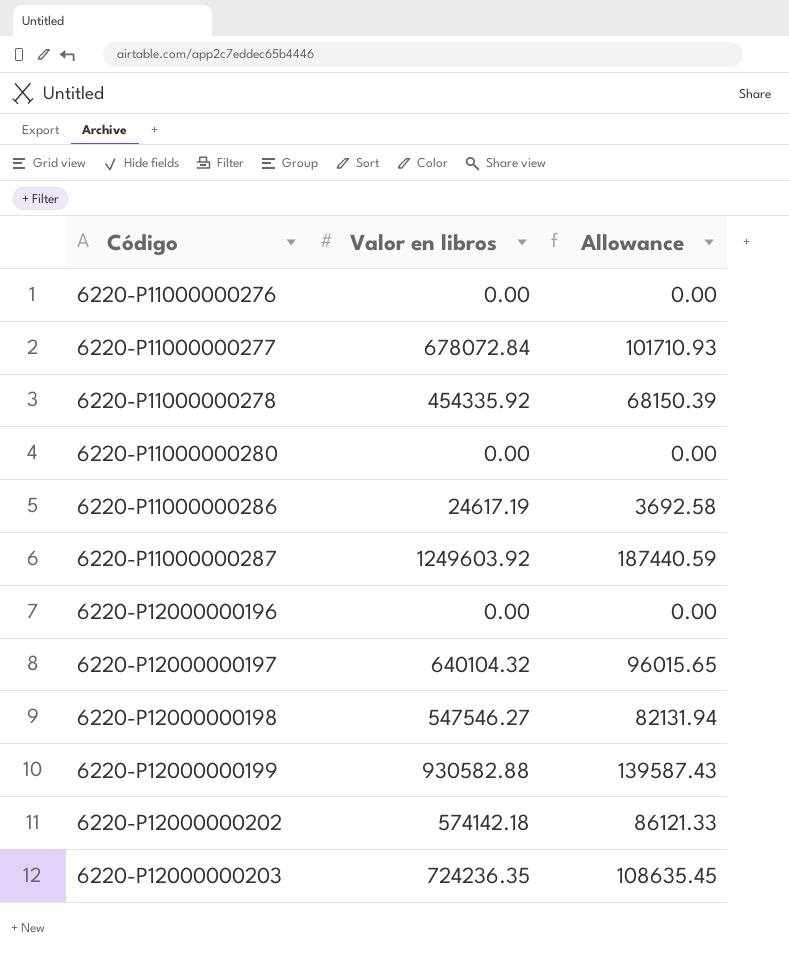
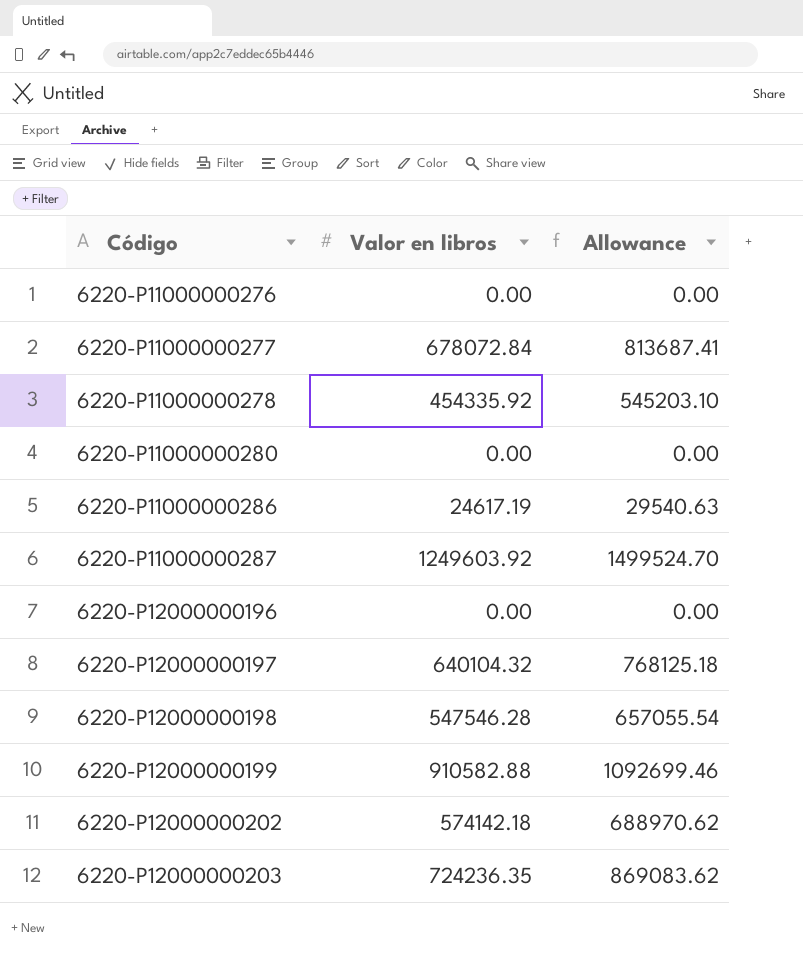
column Allowance | formula: [Valor en libros] * 0.15 -> [Valor en libros] * 1.2
6220-P12000000198 | Valor en libros: 547546.27 -> 547546.28
6220-P12000000199 | Valor en libros: 930582.88 -> 910582.88

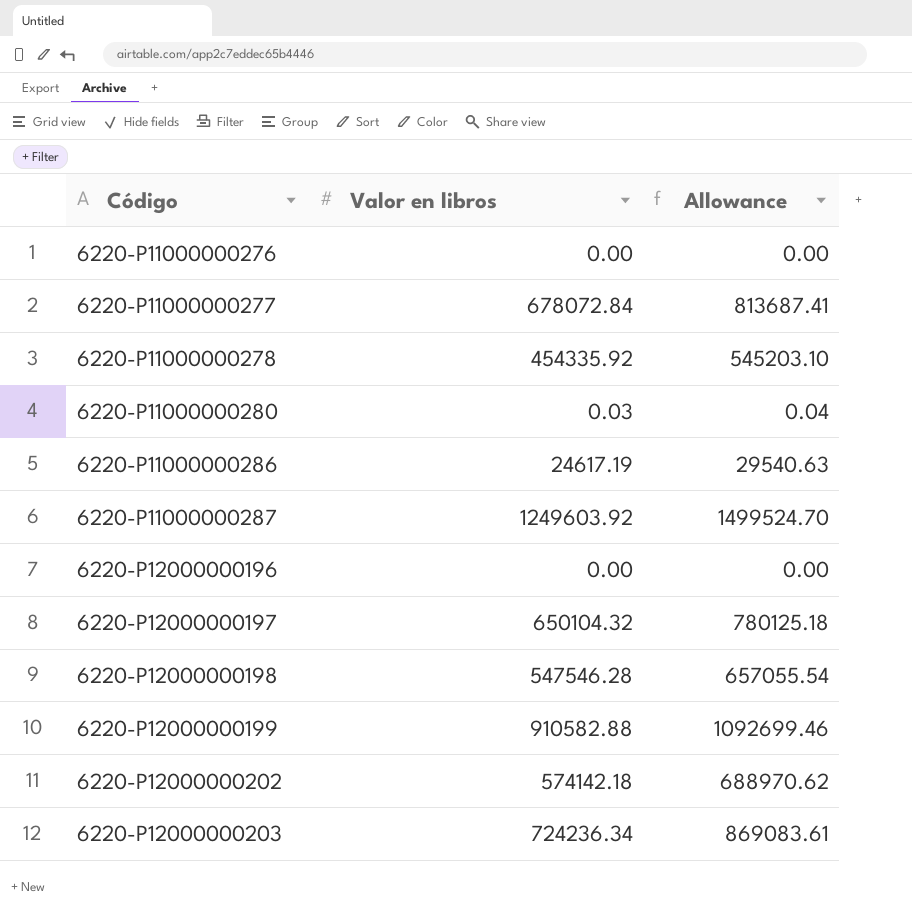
6220-P11000000280 | Valor en libros: 0.00 -> 0.03
6220-P11000000280 | Allowance: 0.00 -> 0.04
6220-P12000000197 | Valor en libros: 640104.32 -> 650104.32
6220-P12000000197 | Allowance: 768125.18 -> 780125.18
6220-P12000000203 | Valor en libros: 724236.35 -> 724236.34
6220-P12000000203 | Allowance: 869083.62 -> 869083.61

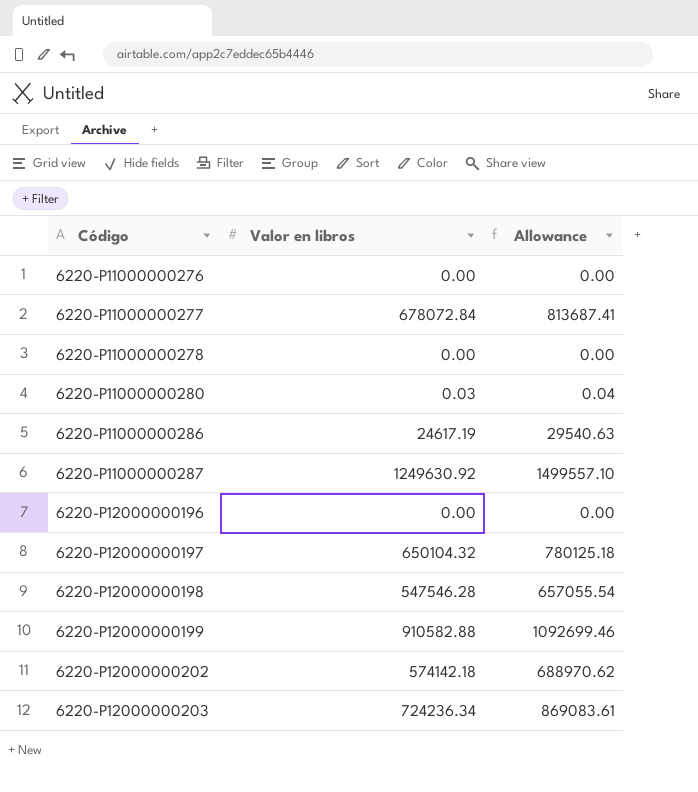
6220-P11000000278 | Valor en libros: 454335.92 -> 0.00
6220-P11000000278 | Allowance: 545203.10 -> 0.00
6220-P11000000287 | Valor en libros: 1249603.92 -> 1249630.92
6220-P11000000287 | Allowance: 1499524.70 -> 1499557.10

